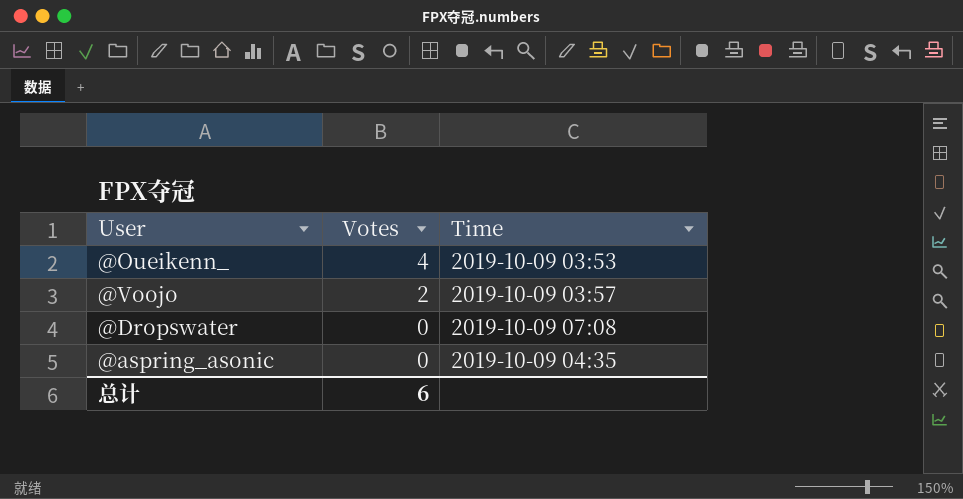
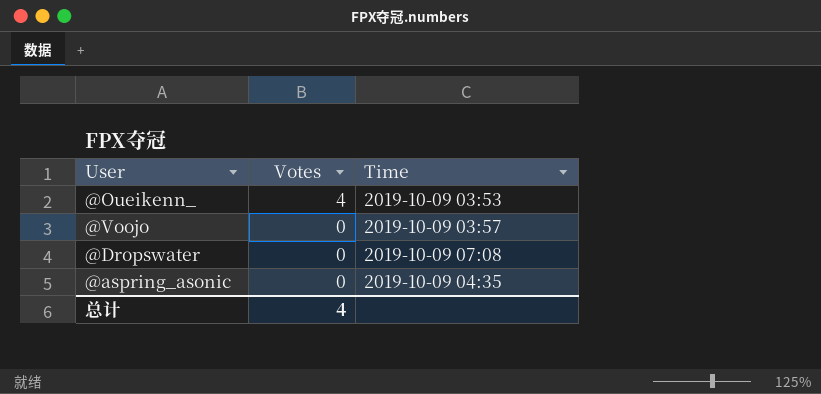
@Voojo | Votes: 2 -> 0
总计 | Votes: 6 -> 4

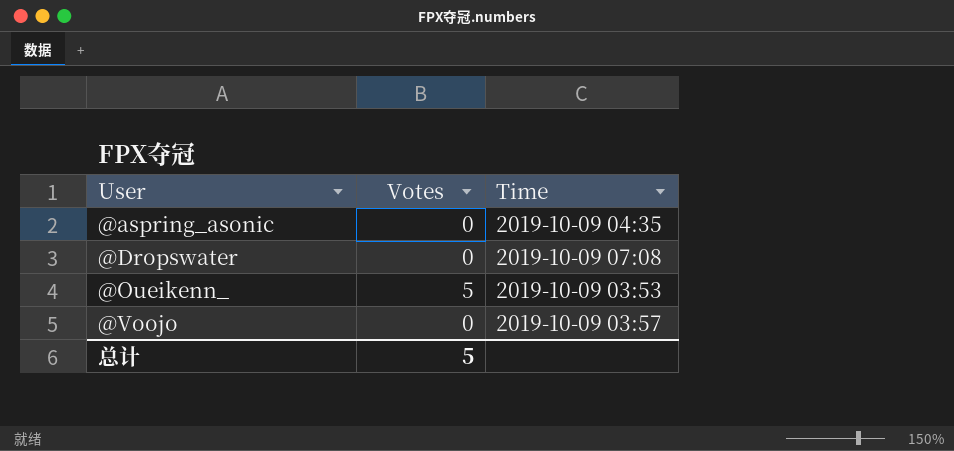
row order: Votes descending -> User ascending
@Oueikenn_ | Votes: 4 -> 5
总计 | Votes: 4 -> 5

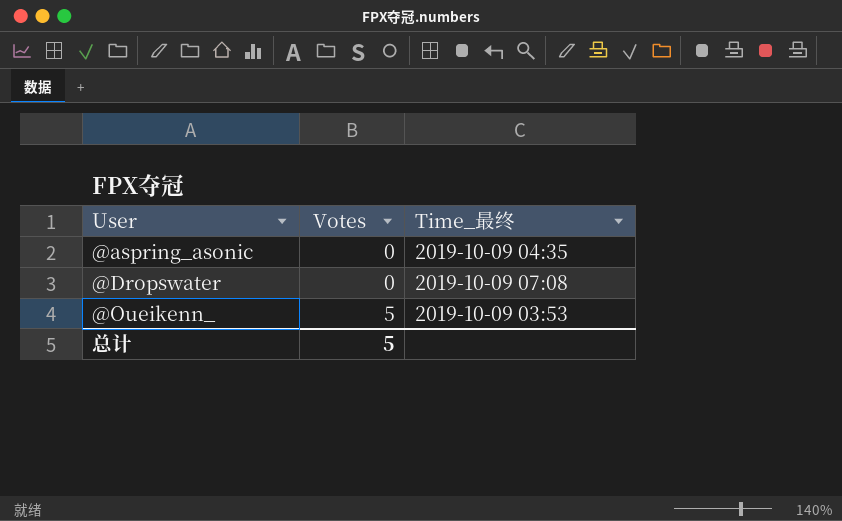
column name: Time -> Time_最终
row @Voojo: 0 | 2019-10-09 03:57 -> none

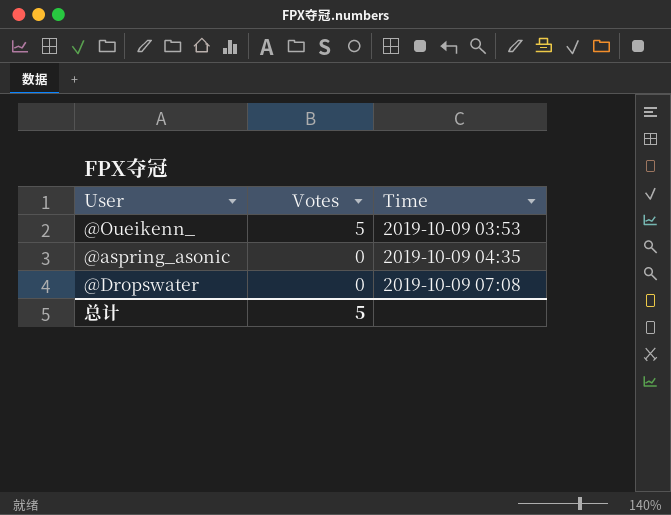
row order: User ascending -> Votes descending
column name: Time_最终 -> Time

